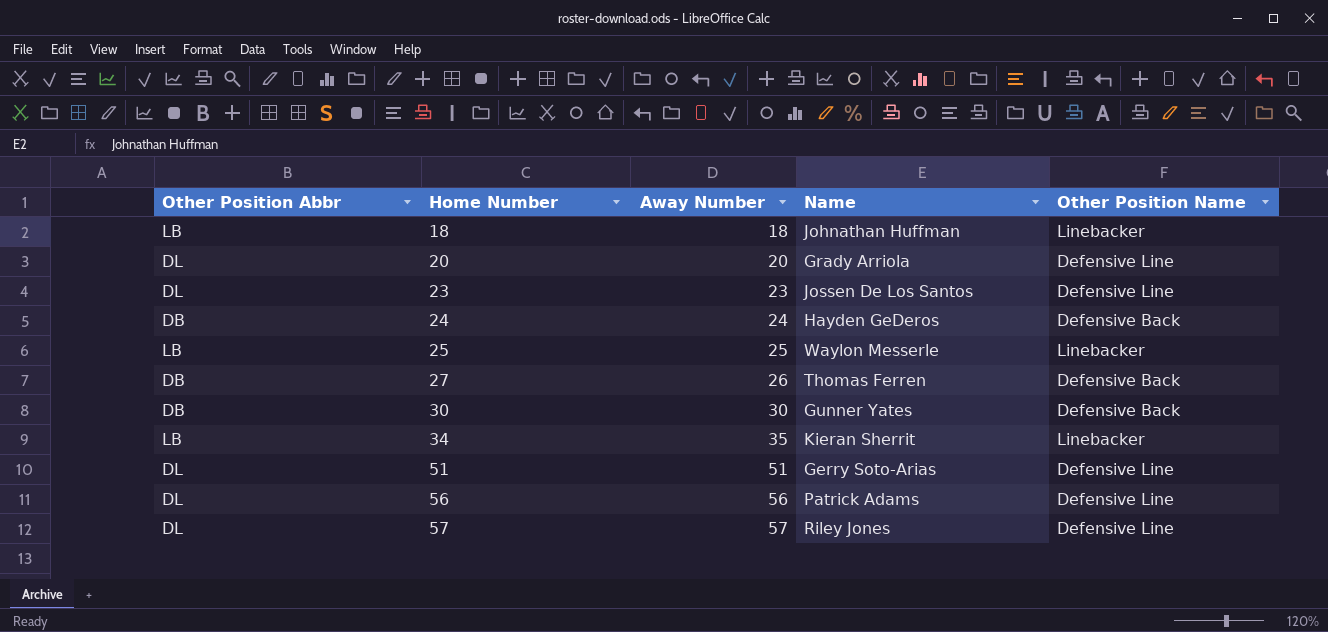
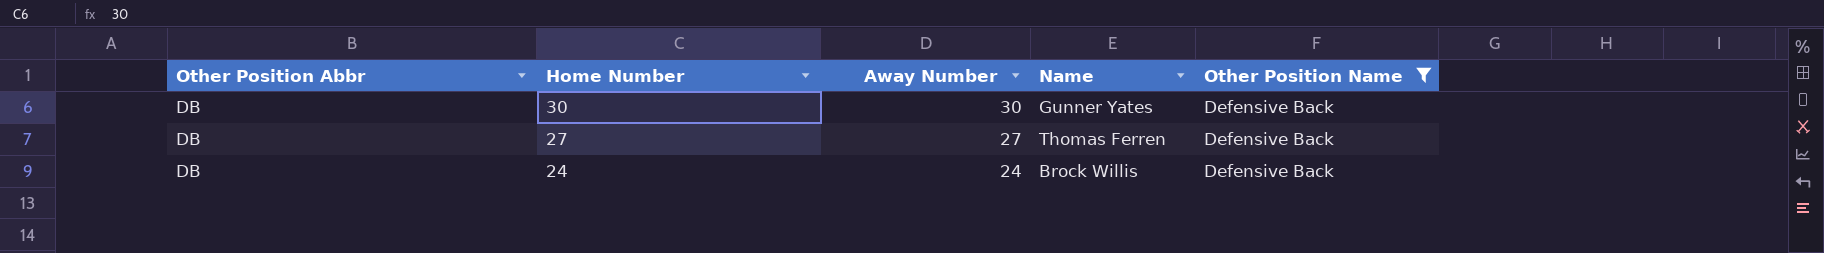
filter: none -> Other Position Name = Defensive Back
row order: Home Number ascending -> Home Number descending
27 | Away Number: 26 -> 27
24 | Name: Hayden GeDeros -> Brock Willis

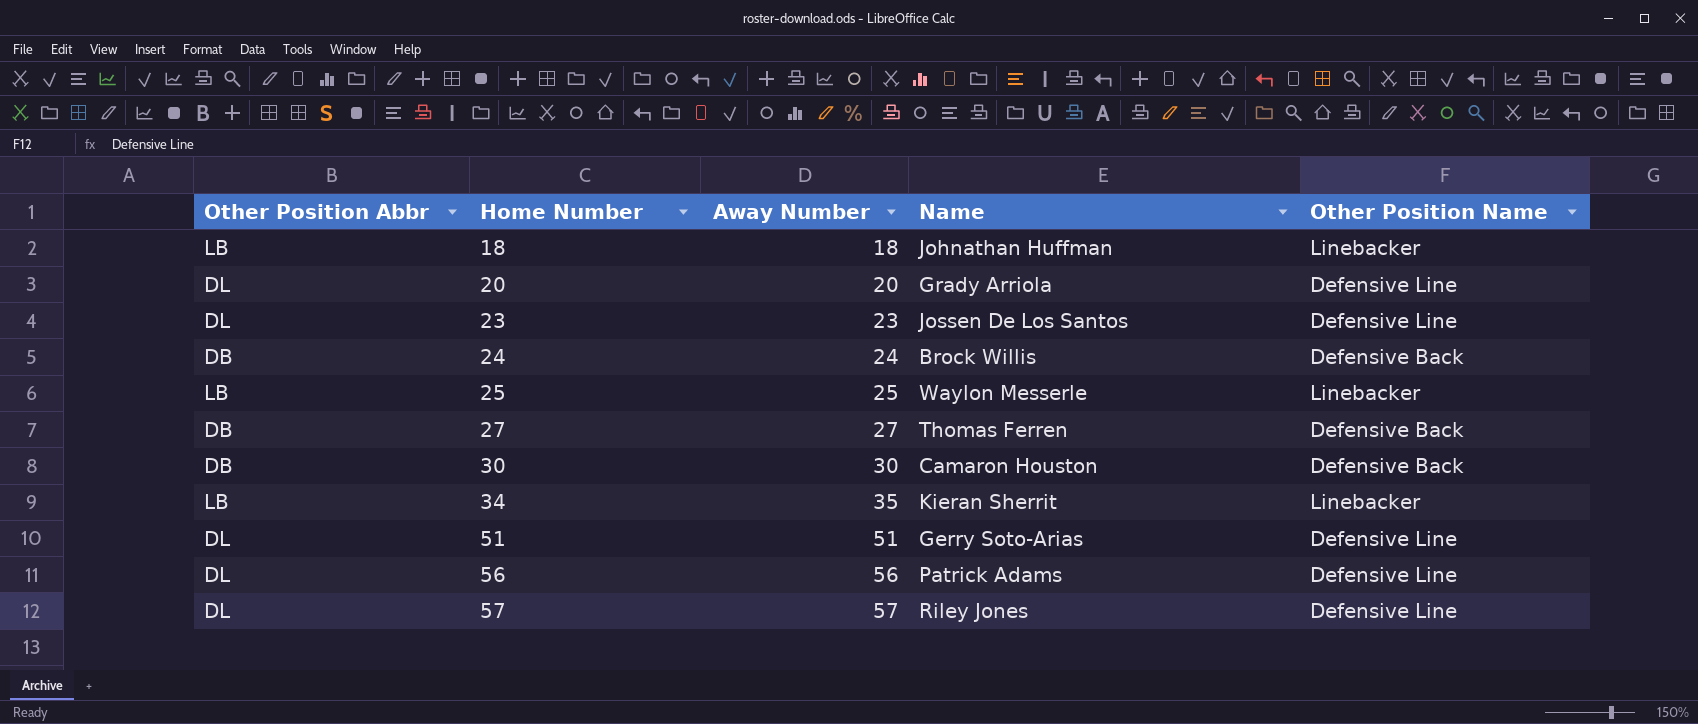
filter: Other Position Name = Defensive Back -> none
row order: Home Number descending -> Home Number ascending
30 | Name: Gunner Yates -> Camaron Houston

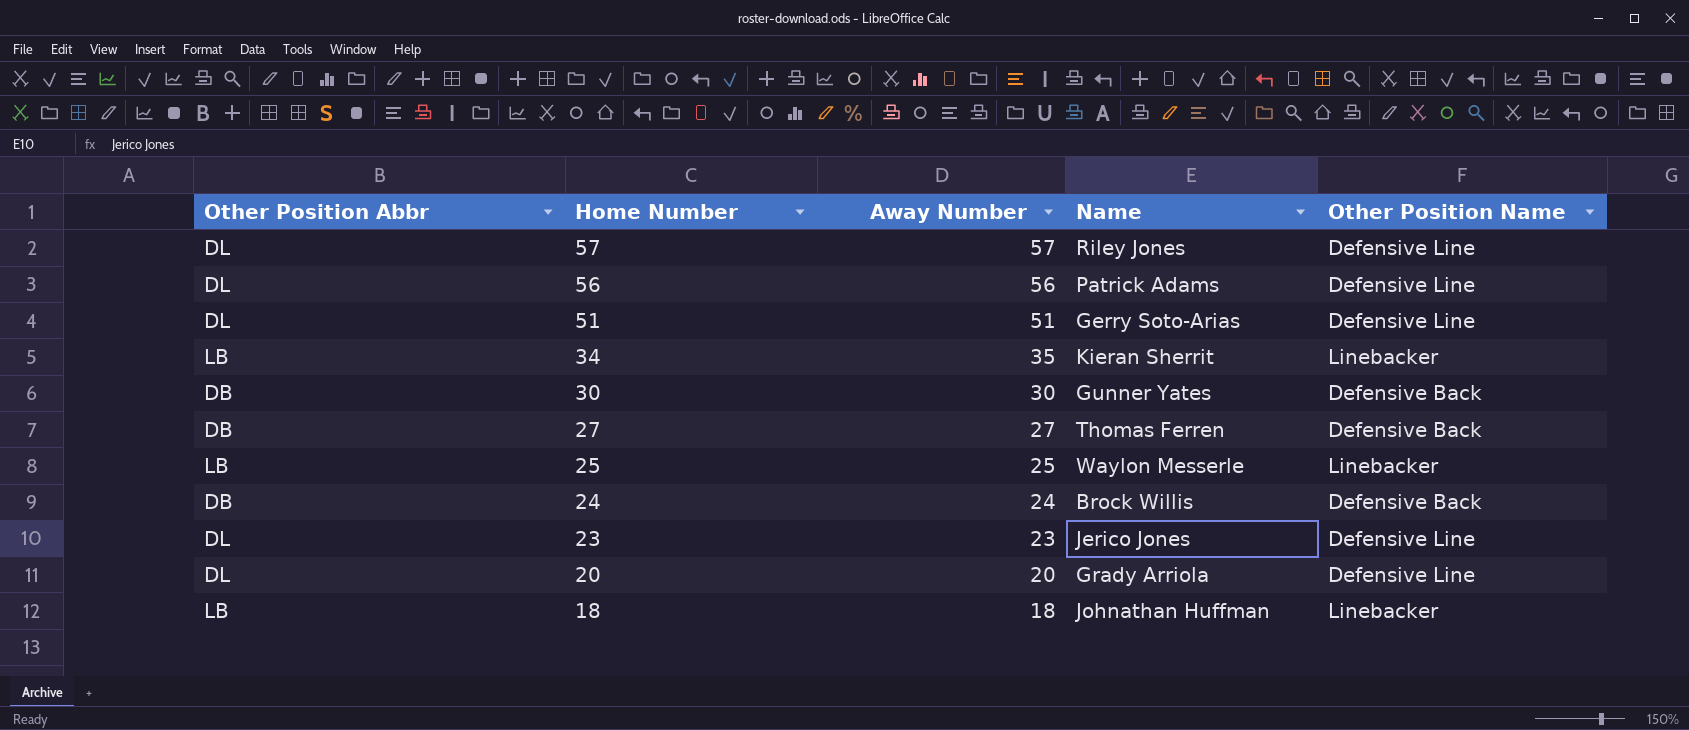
row order: Home Number ascending -> Home Number descending
30 | Name: Camaron Houston -> Gunner Yates
23 | Name: Jossen De Los Santos -> Jerico Jones

